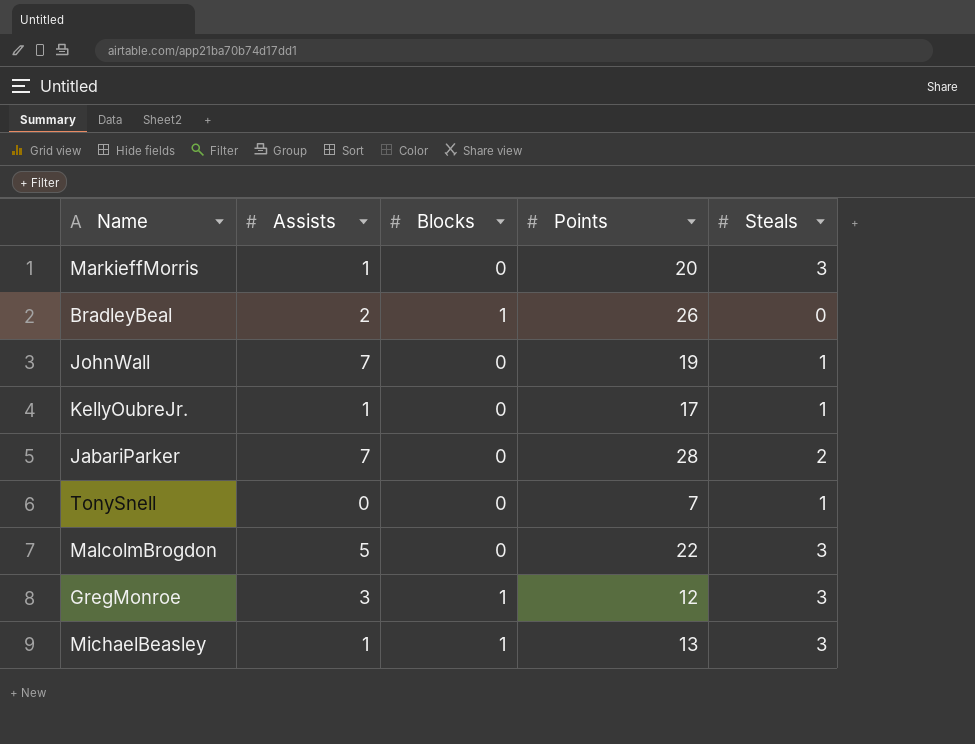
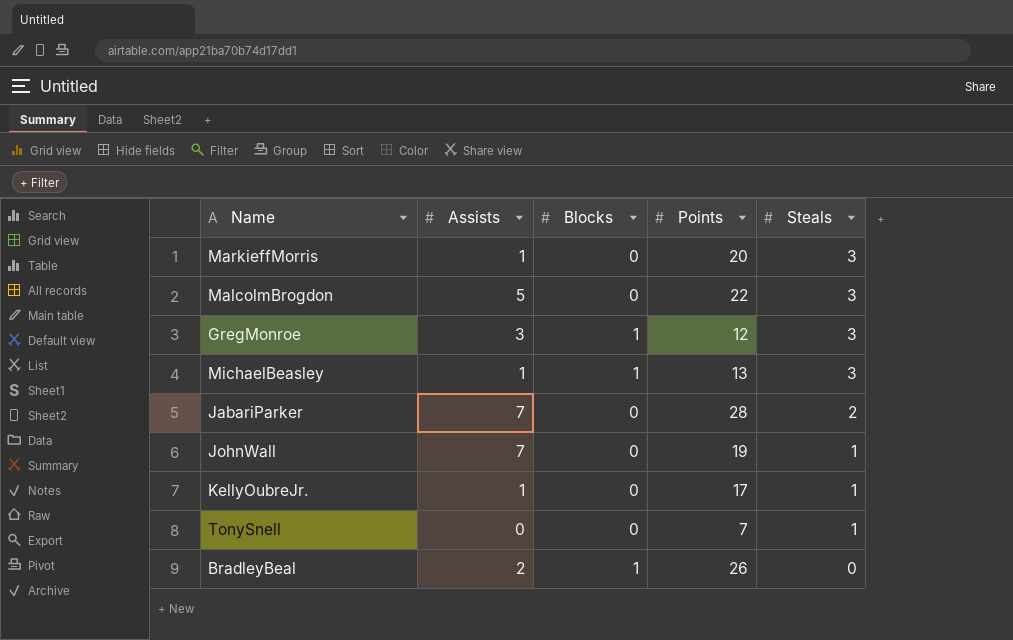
row order: none -> Steals descending

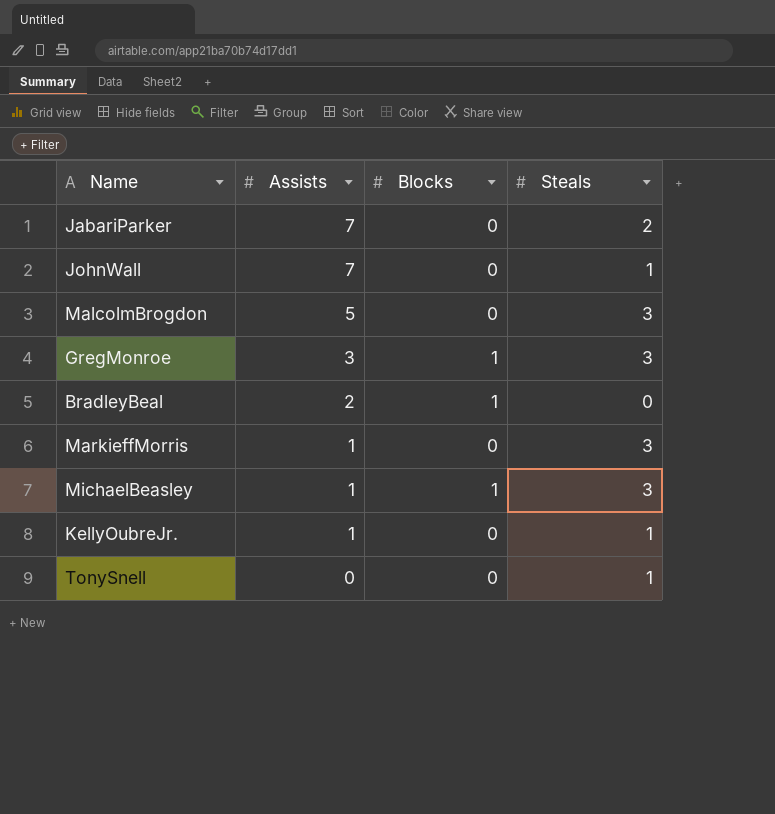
row order: Steals descending -> Assists descending
column Points | position: 4 -> none

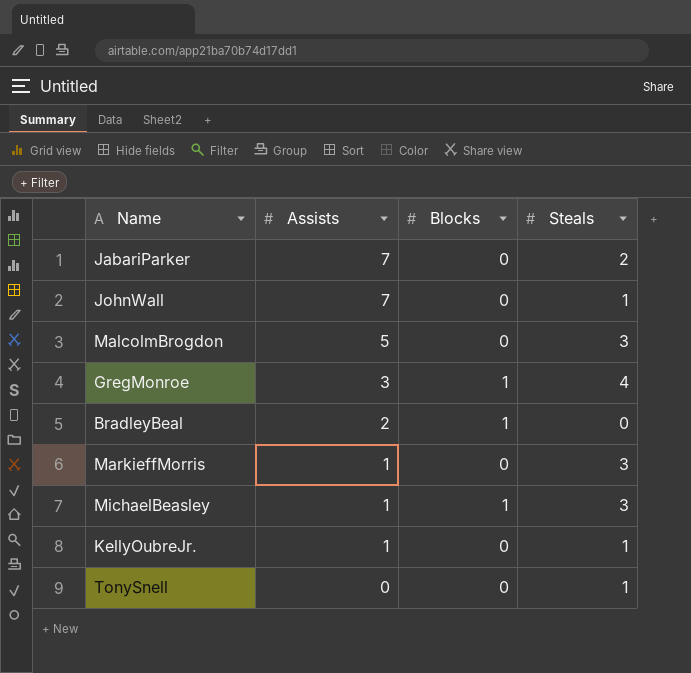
GregMonroe | Steals: 3 -> 4

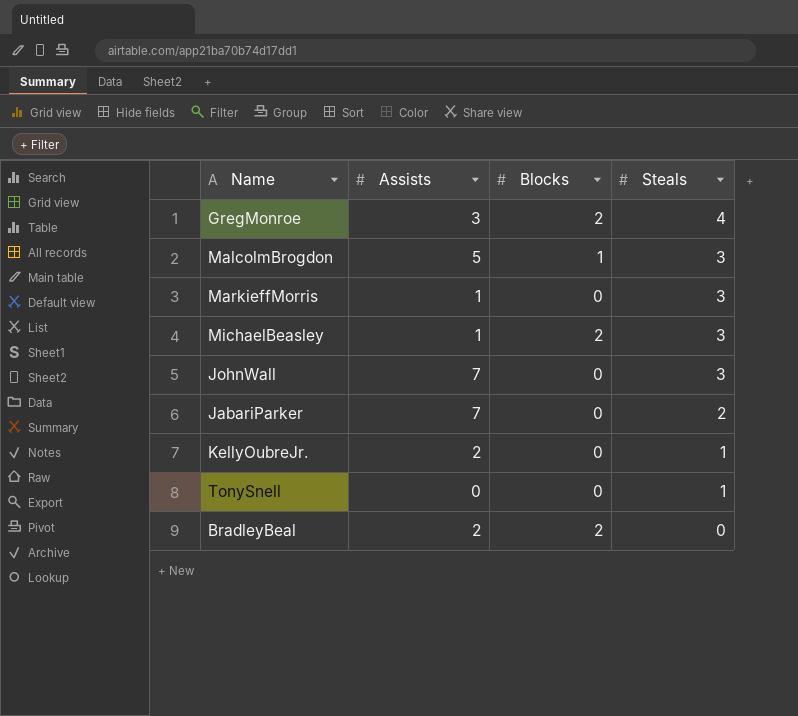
row order: Assists descending -> Steals descending
GregMonroe | Blocks: 1 -> 2
MalcolmBrogdon | Blocks: 0 -> 1
MichaelBeasley | Blocks: 1 -> 2
JohnWall | Steals: 1 -> 3
KellyOubreJr. | Assists: 1 -> 2
BradleyBeal | Blocks: 1 -> 2

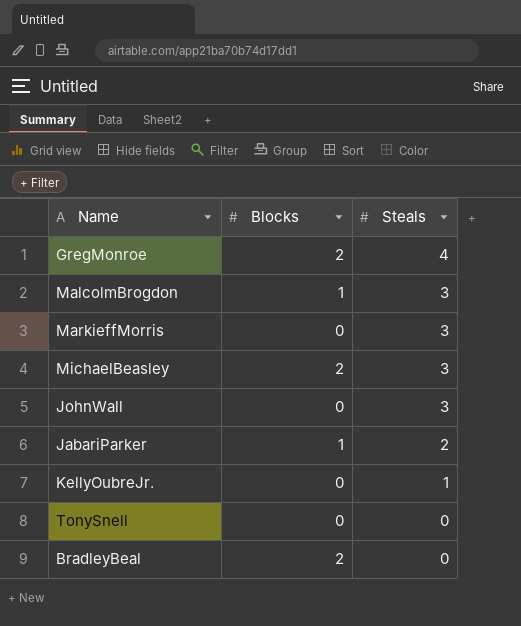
column Assists | position: 2 -> none
JabariParker | Blocks: 0 -> 1
TonySnell | Steals: 1 -> 0

